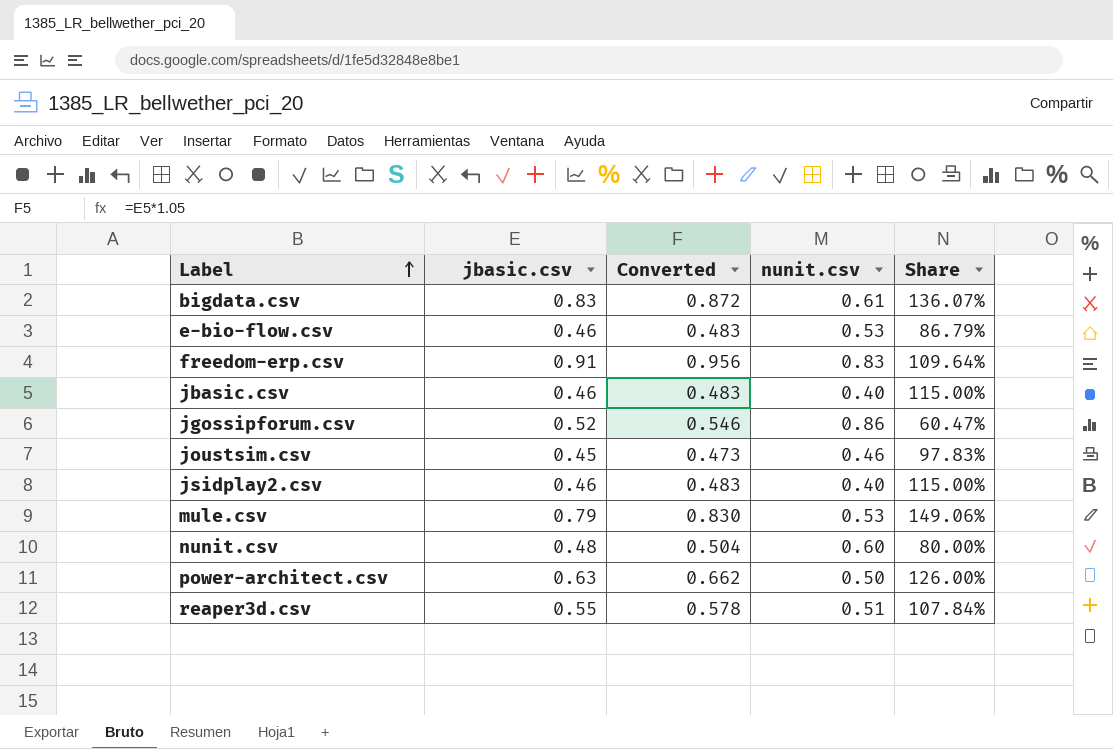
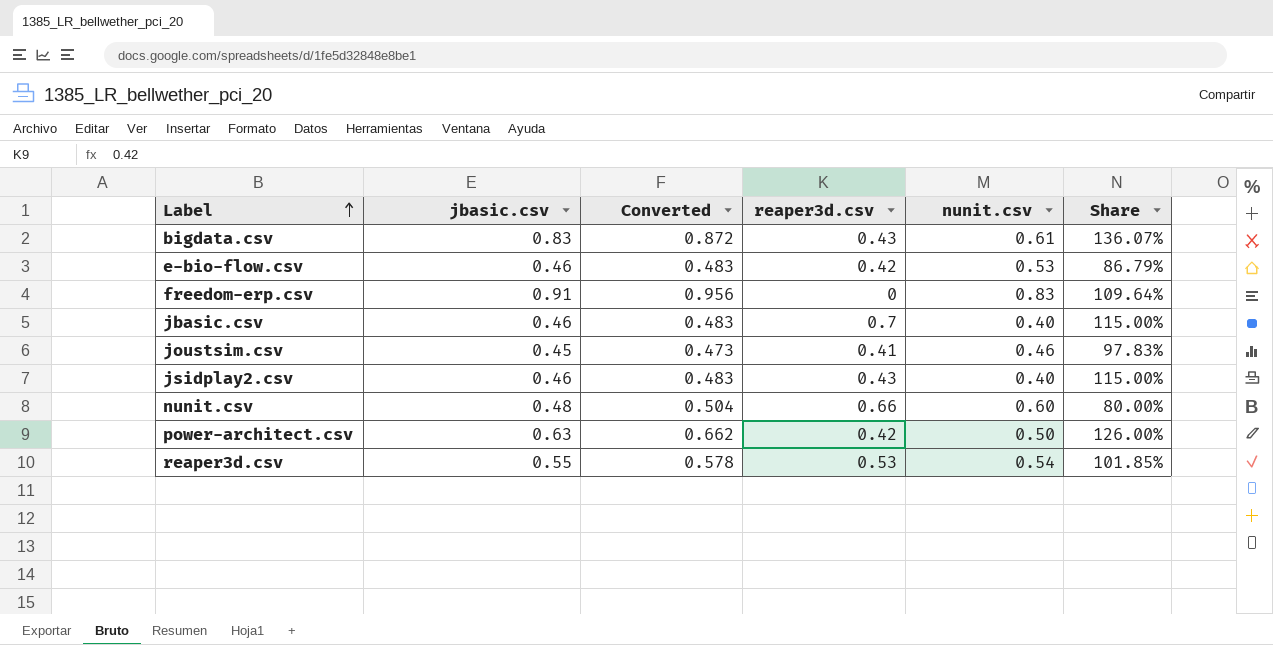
column reaper3d.csv | position: none -> 4
row jgossipforum.csv: 0.52 | 0.546 | 0.86 | 60.47% -> none
row mule.csv: 0.79 | 0.830 | 0.53 | 149.06% -> none
reaper3d.csv | nunit.csv: 0.51 -> 0.54
reaper3d.csv | Share: 107.84% -> 101.85%

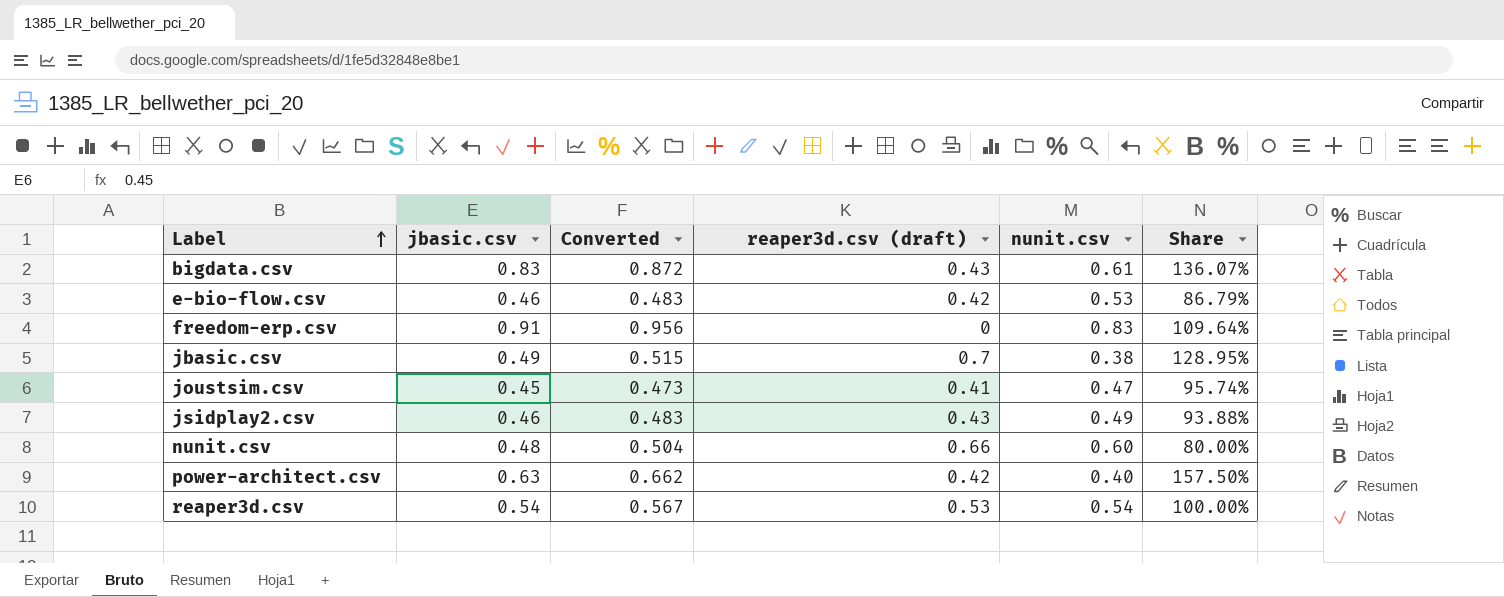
column name: reaper3d.csv -> reaper3d.csv (draft)
jbasic.csv | jbasic.csv: 0.46 -> 0.49
jbasic.csv | Converted: 0.483 -> 0.515
jbasic.csv | nunit.csv: 0.40 -> 0.38
jbasic.csv | Share: 115.00% -> 128.95%
joustsim.csv | nunit.csv: 0.46 -> 0.47
joustsim.csv | Share: 97.83% -> 95.74%
jsidplay2.csv | nunit.csv: 0.40 -> 0.49
jsidplay2.csv | Share: 115.00% -> 93.88%
power-architect.csv | nunit.csv: 0.50 -> 0.40
power-architect.csv | Share: 126.00% -> 157.50%
reaper3d.csv | jbasic.csv: 0.55 -> 0.54
reaper3d.csv | Converted: 0.578 -> 0.567
reaper3d.csv | Share: 101.85% -> 100.00%

